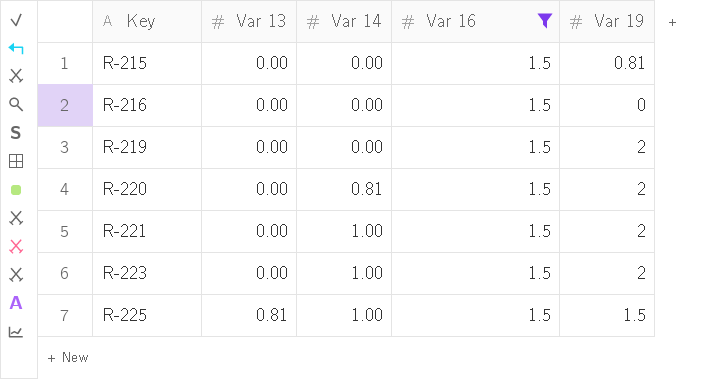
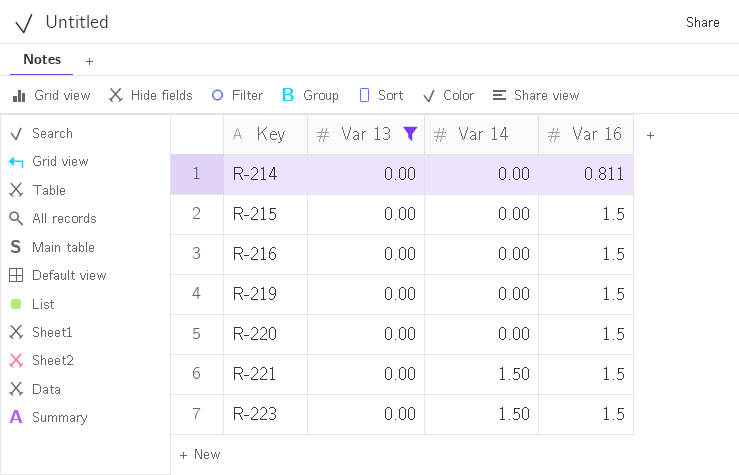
filter: Var 16 = 1.5 -> Var 13 = 0.00
column Var 19 | position: 5 -> none
R-220 | Var 14: 0.81 -> 0.00
R-221 | Var 14: 1.00 -> 1.50
R-223 | Var 14: 1.00 -> 1.50

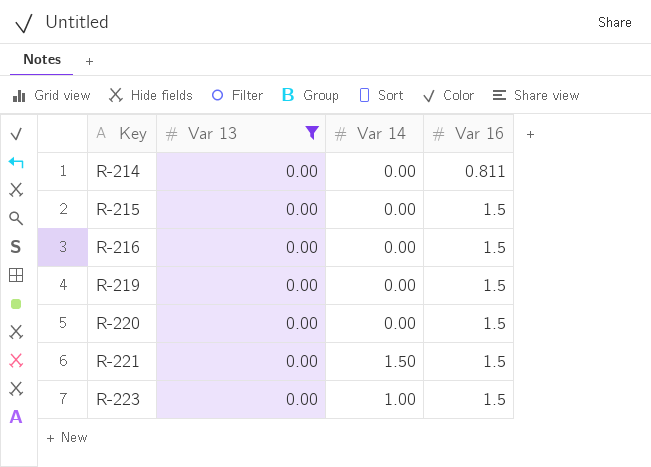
R-223 | Var 14: 1.50 -> 1.00

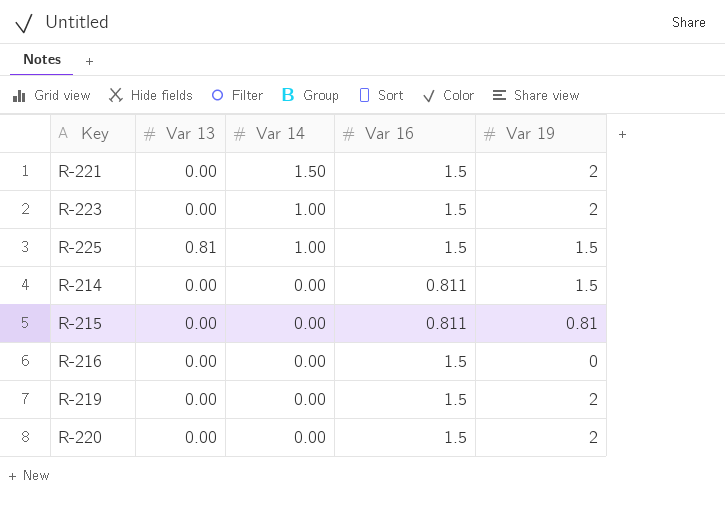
filter: Var 13 = 0.00 -> none
row order: Key ascending -> Var 14 descending
column Var 19 | position: none -> 5
R-215 | Var 16: 1.5 -> 0.811

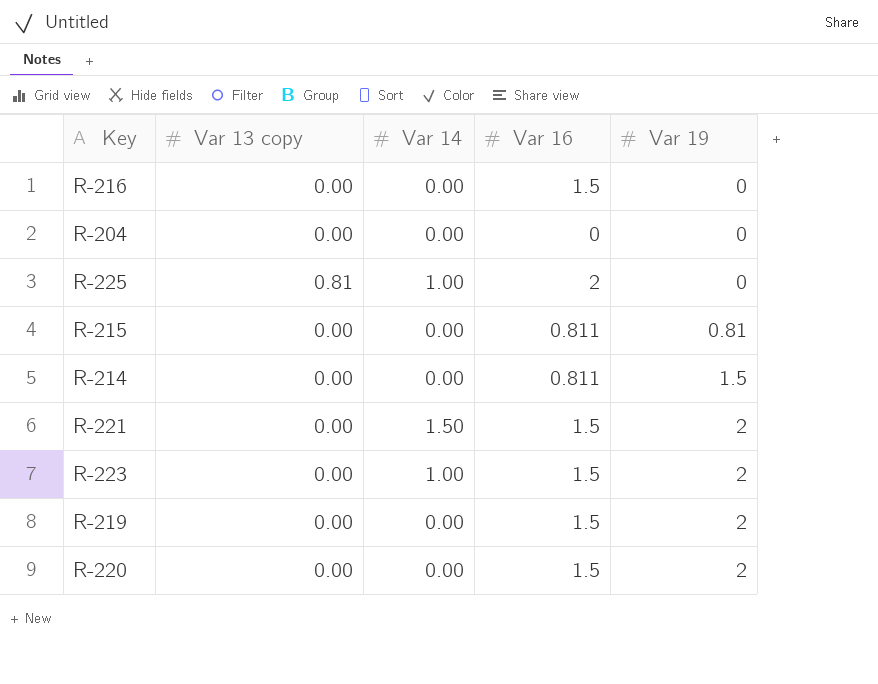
row order: Var 14 descending -> Var 19 ascending
column name: Var 13 -> Var 13 copy
row R-204: none -> 0.00 | 0.00 | 0 | 0
R-225 | Var 16: 1.5 -> 2
R-225 | Var 19: 1.5 -> 0

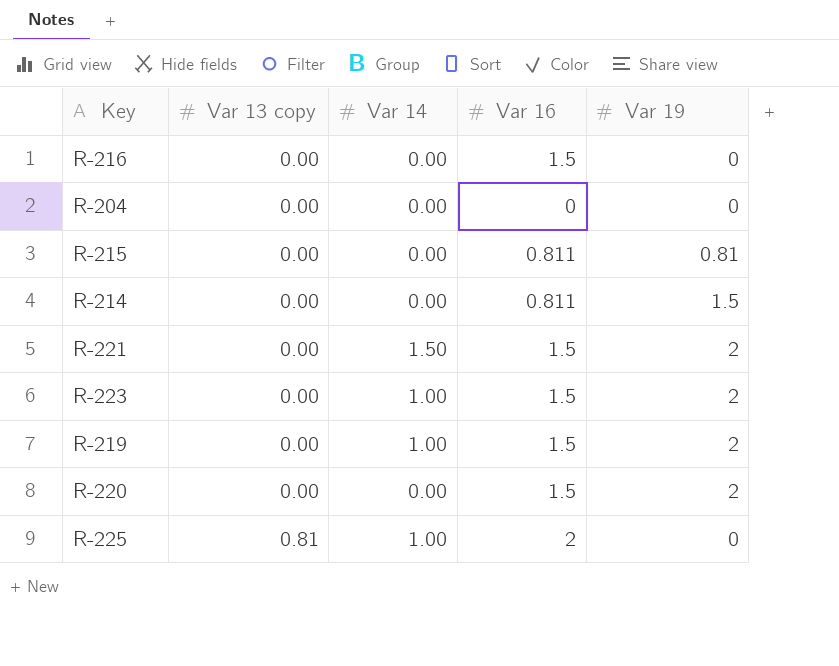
row order: Var 19 ascending -> Var 13 copy ascending
R-219 | Var 14: 0.00 -> 1.00

